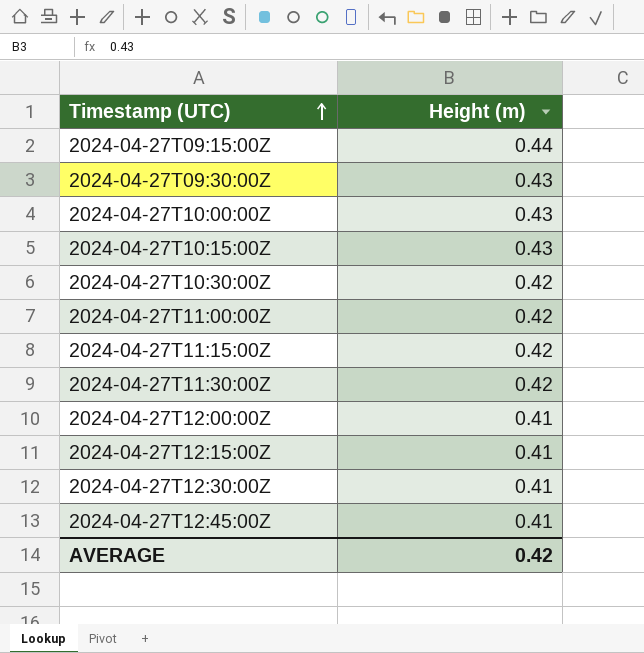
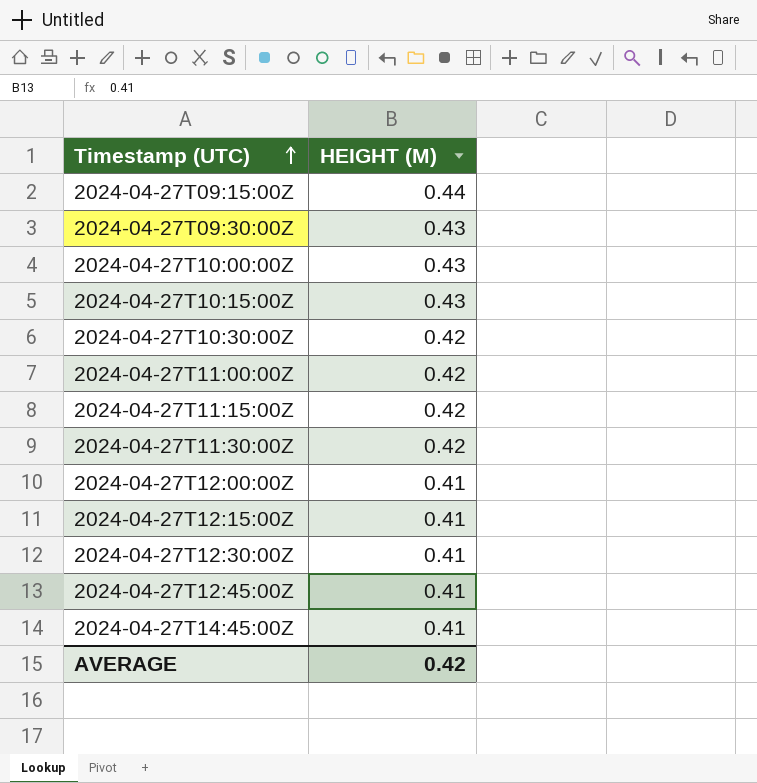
column name: Height (m) -> HEIGHT (M)
row 2024-04-27T14:45:00Z: none -> 0.41

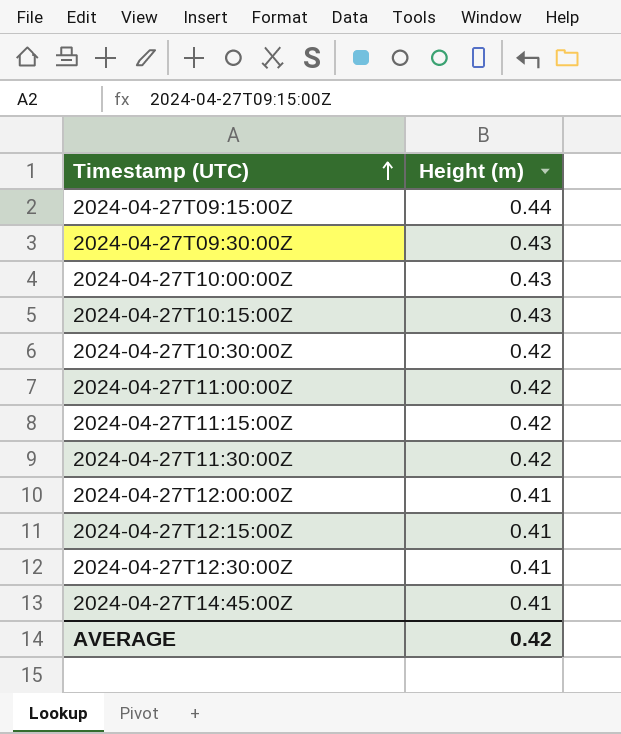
column name: HEIGHT (M) -> Height (m)
row 2024-04-27T12:45:00Z: 0.41 -> none

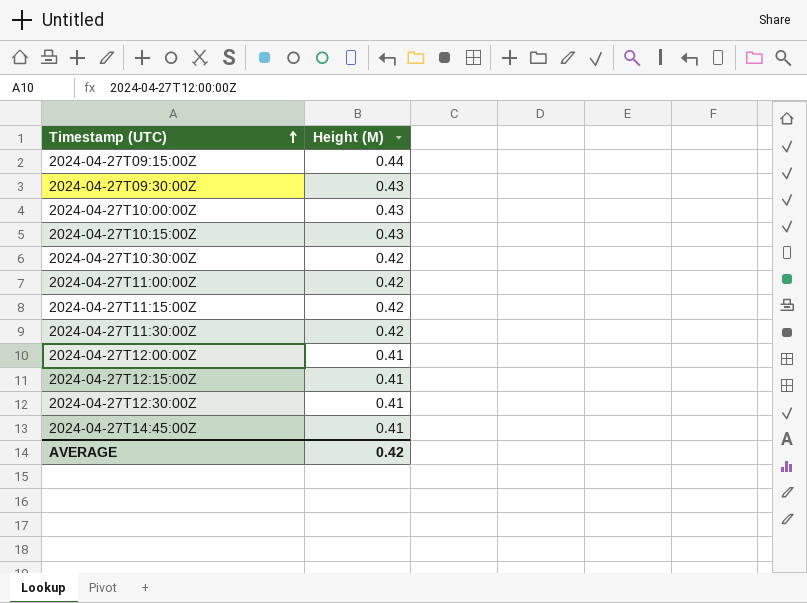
column name: Height (m) -> Height (M)

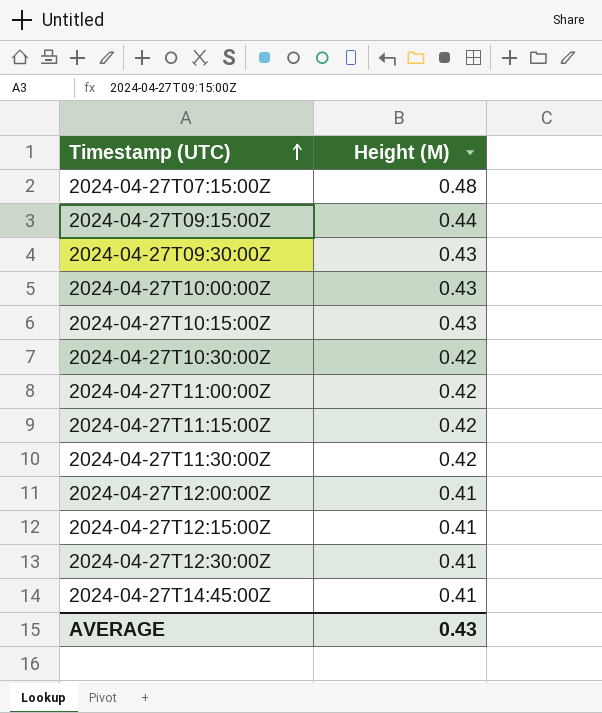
row 2024-04-27T07:15:00Z: none -> 0.48
AVERAGE | Height (M): 0.42 -> 0.43

